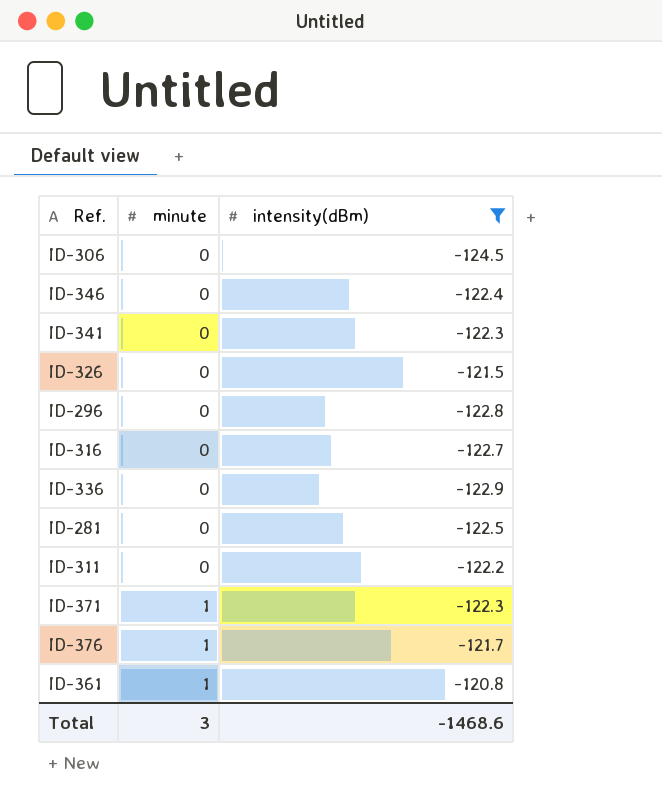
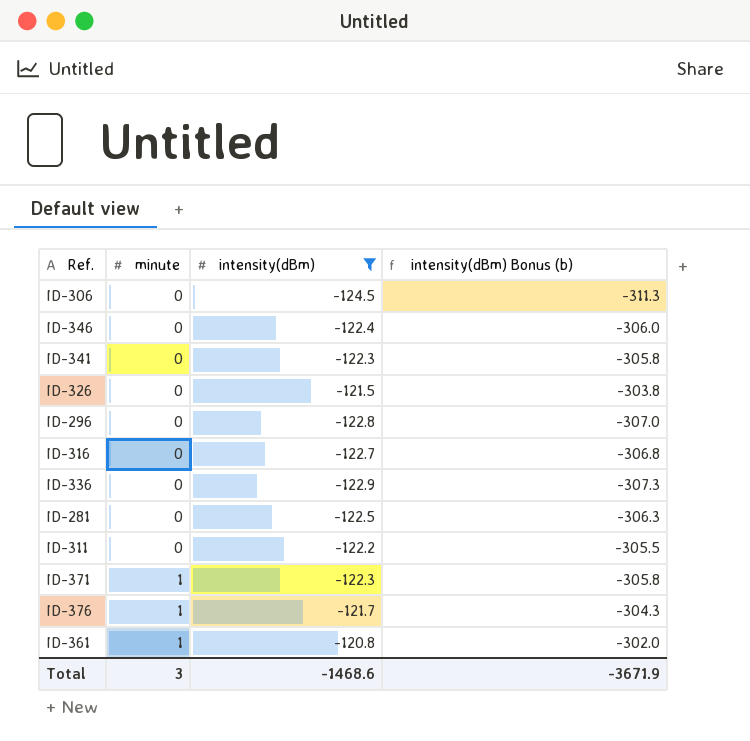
column intensity(dBm) Bonus (b) | formula: none -> [intensity(dBm)] * 2.5

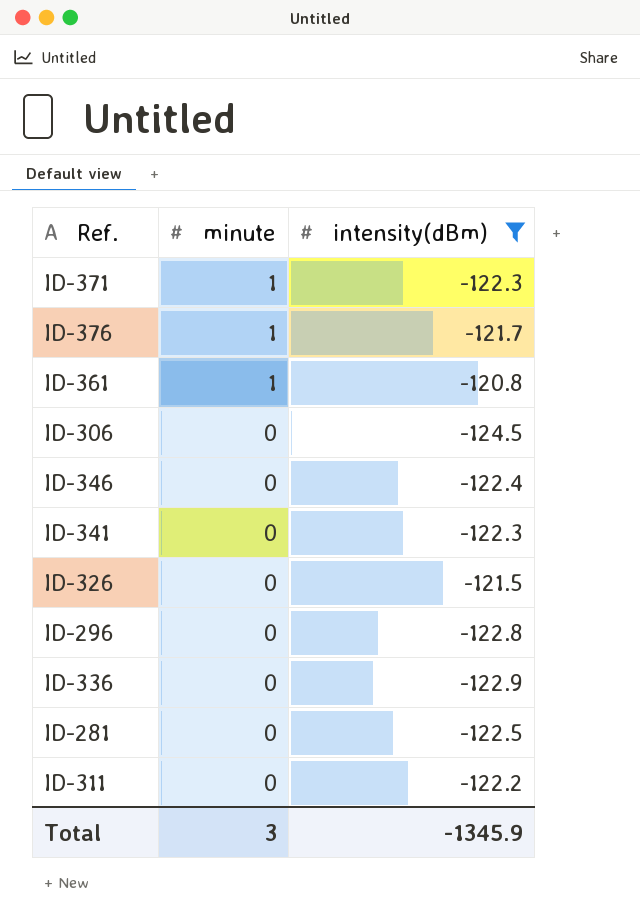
row order: minute ascending -> minute descending
column intensity(dBm) Bonus (b) | formula: [intensity(dBm)] * 2.5 -> none
row ID-316: 0 | -122.7 | -306.8 -> none
Total | intensity(dBm): -1468.6 -> -1345.9

